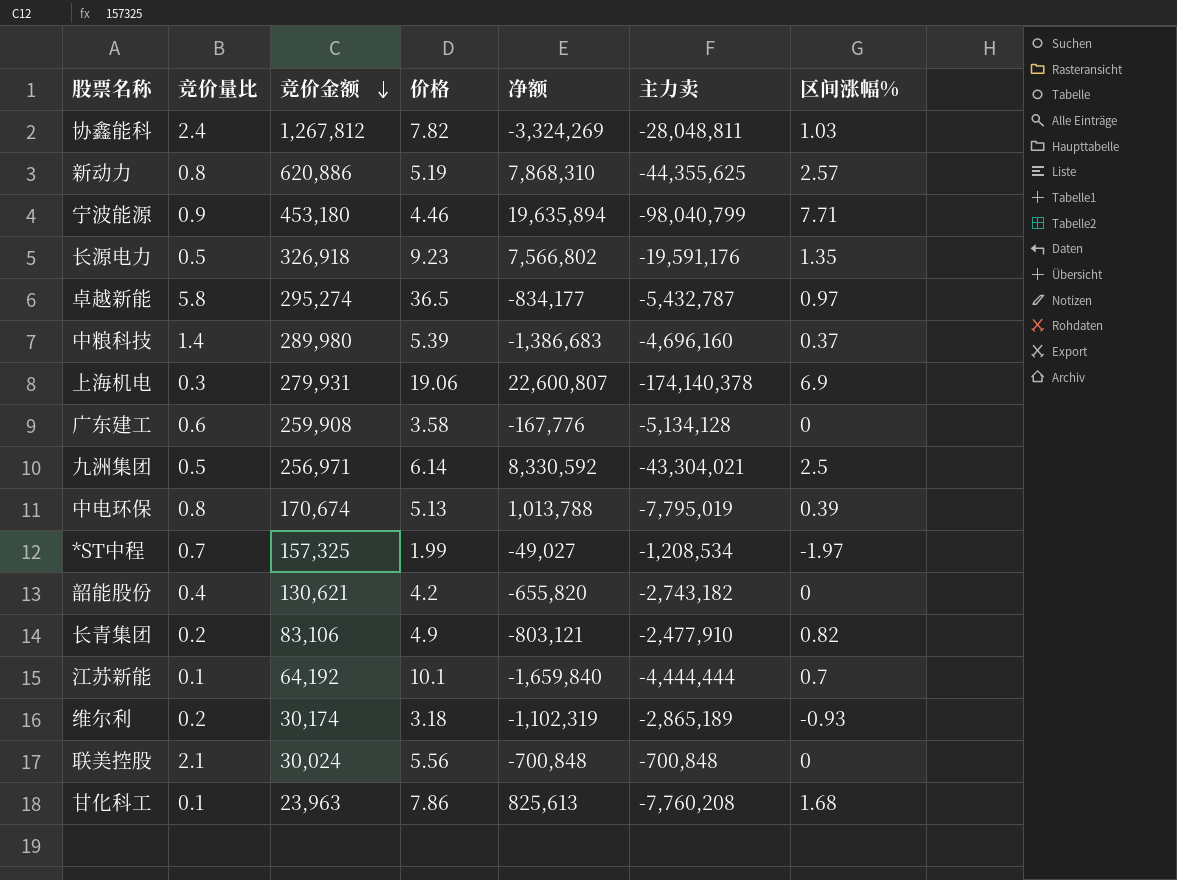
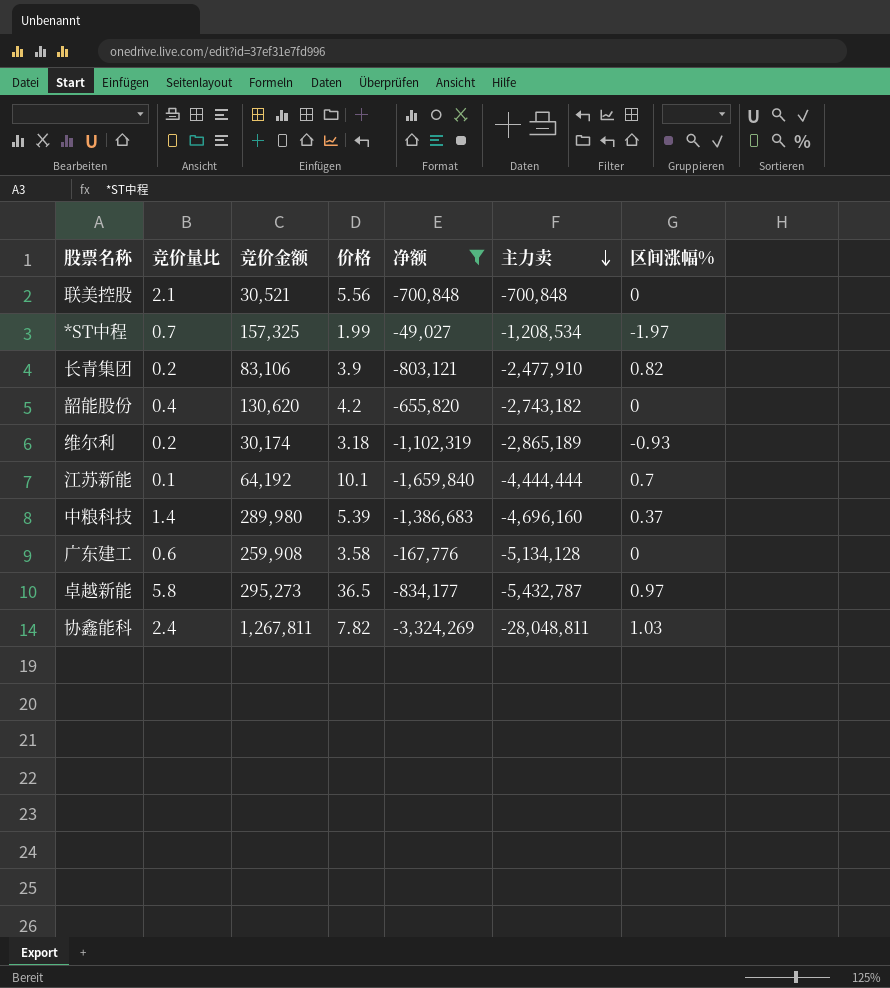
filter: none -> 净额 <= -49,027
row order: 竞价金额 descending -> 主力卖 descending
联美控股 | 竞价金额: 30,024 -> 30,521
长青集团 | 价格: 4.9 -> 3.9
韶能股份 | 竞价金额: 130,621 -> 130,620
卓越新能 | 竞价金额: 295,274 -> 295,273
协鑫能科 | 竞价金额: 1,267,812 -> 1,267,811

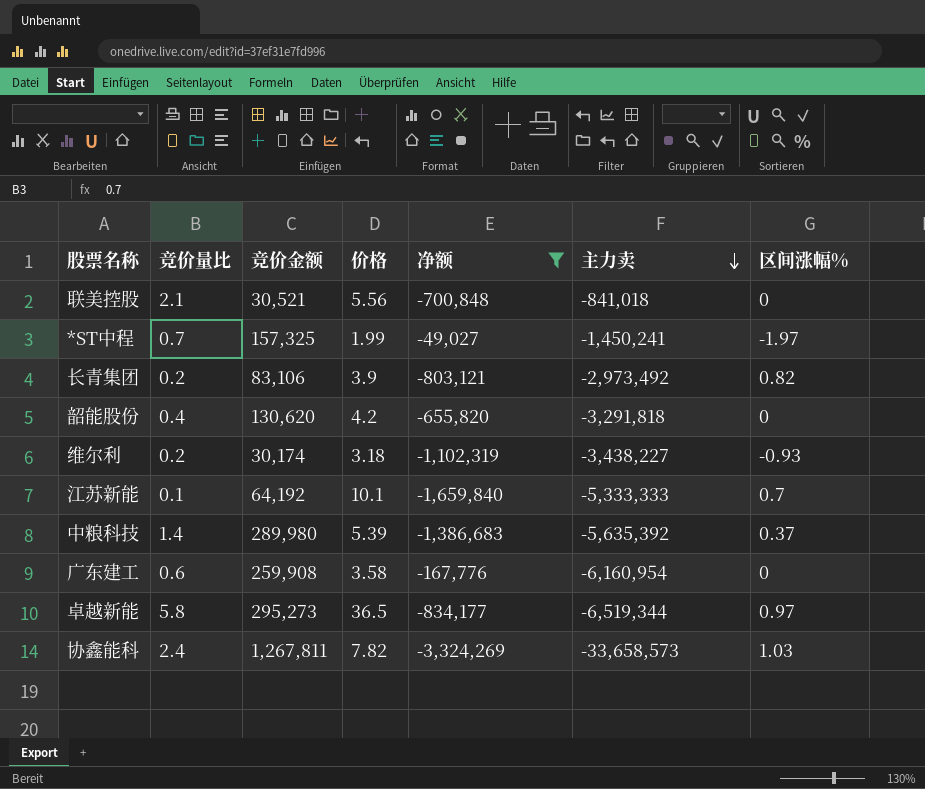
联美控股 | 主力卖: -700,848 -> -841,018
*ST中程 | 主力卖: -1,208,534 -> -1,450,241
长青集团 | 主力卖: -2,477,910 -> -2,973,492
韶能股份 | 主力卖: -2,743,182 -> -3,291,818
维尔利 | 主力卖: -2,865,189 -> -3,438,227
江苏新能 | 主力卖: -4,444,444 -> -5,333,333
中粮科技 | 主力卖: -4,696,160 -> -5,635,392
广东建工 | 主力卖: -5,134,128 -> -6,160,954
卓越新能 | 主力卖: -5,432,787 -> -6,519,344
协鑫能科 | 主力卖: -28,048,811 -> -33,658,573

